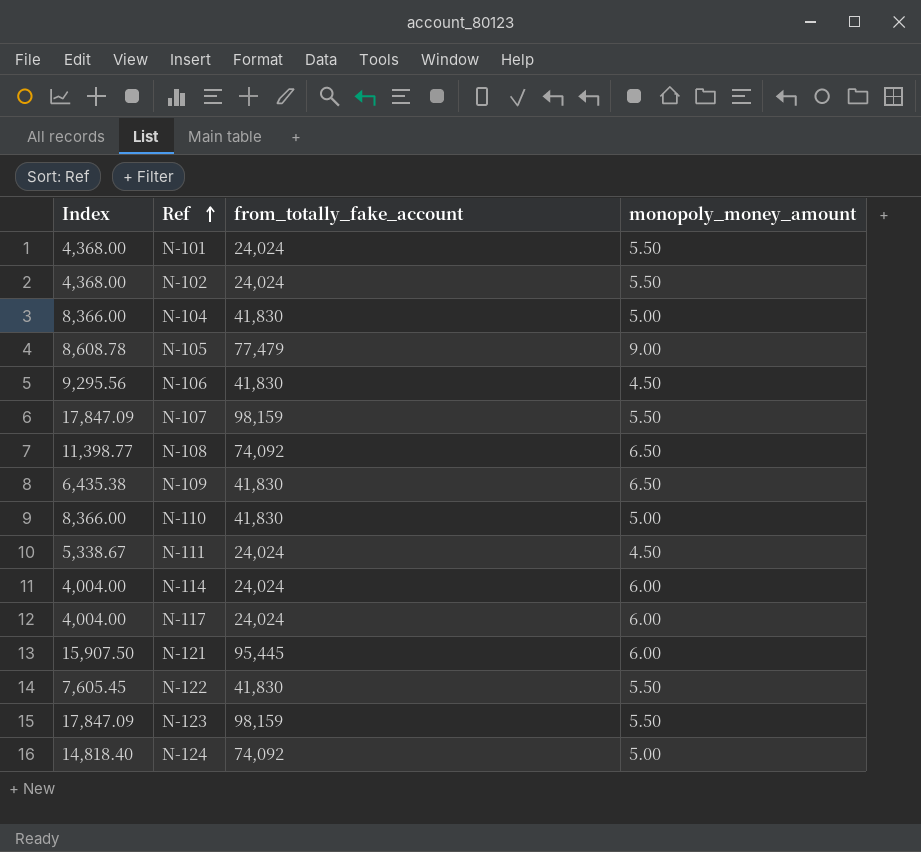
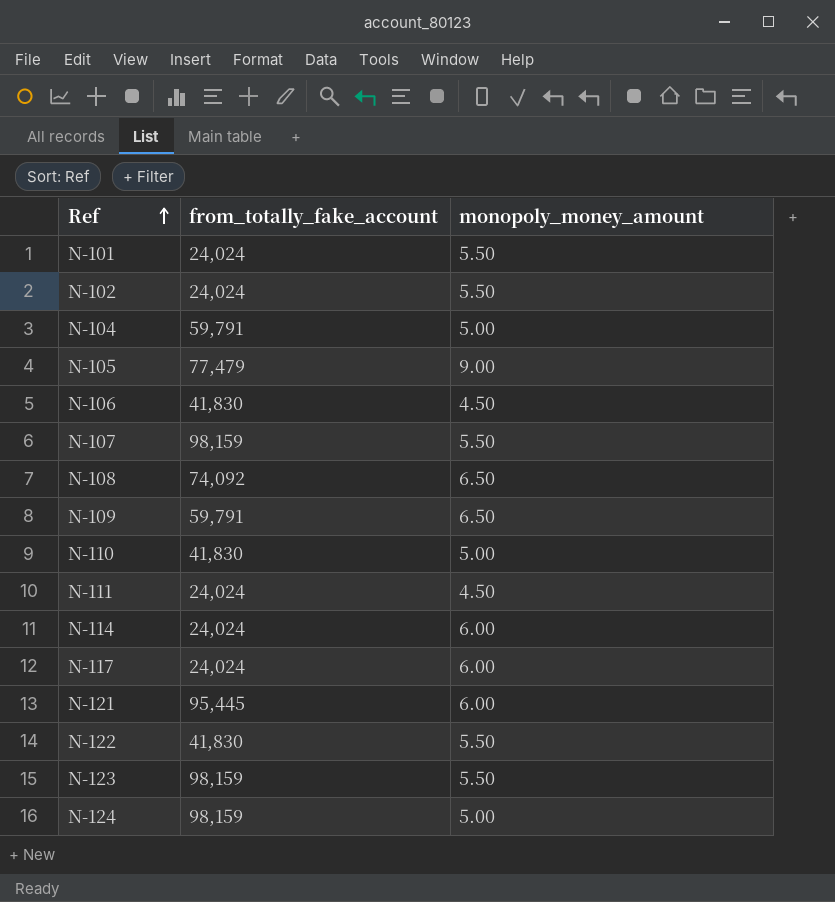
column Index | formula: [from_totally_fake_account] / [monopoly_money_amount] -> none
N-104 | from_totally_fake_account: 41,830 -> 59,791
N-109 | from_totally_fake_account: 41,830 -> 59,791
N-124 | from_totally_fake_account: 74,092 -> 98,159

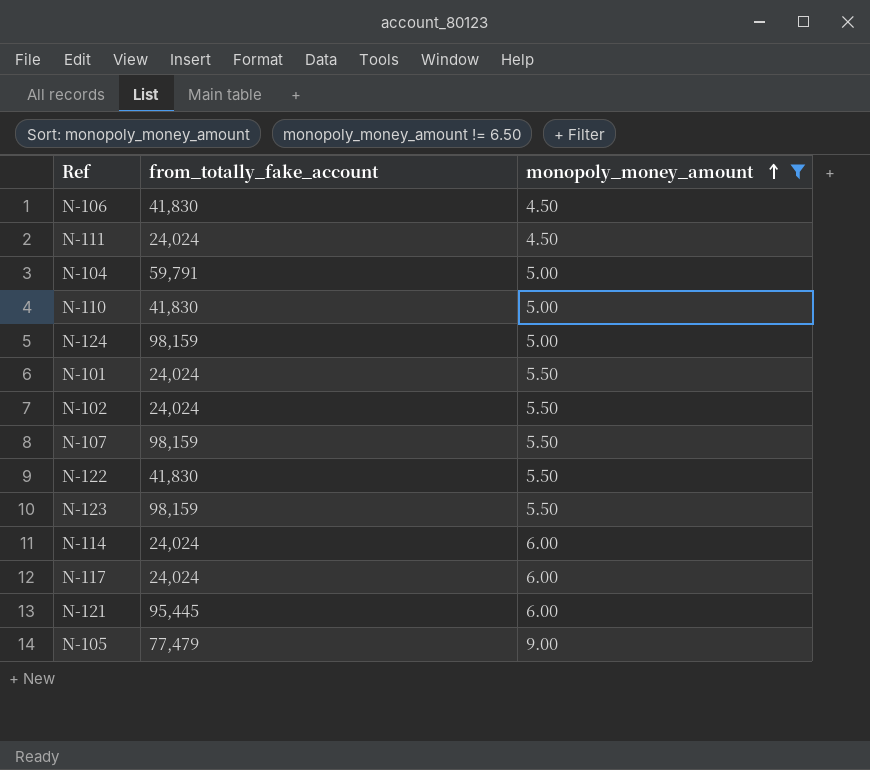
filter: none -> monopoly_money_amount != 6.50
row order: Ref ascending -> monopoly_money_amount ascending

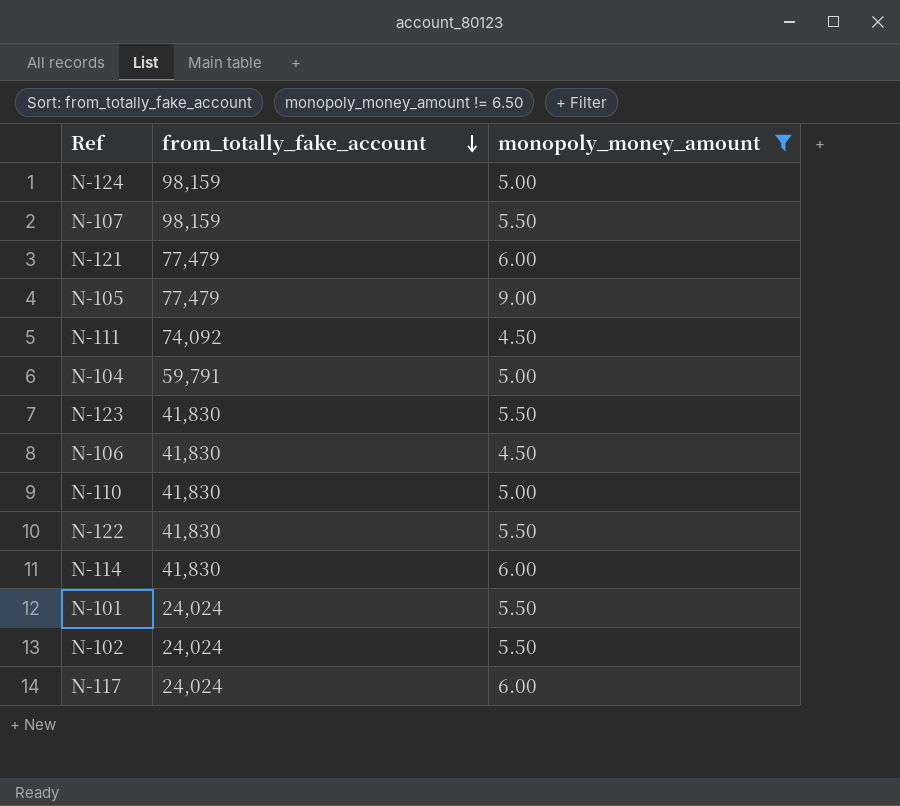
row order: monopoly_money_amount ascending -> from_totally_fake_account descending
N-121 | from_totally_fake_account: 95,445 -> 77,479
N-111 | from_totally_fake_account: 24,024 -> 74,092
N-123 | from_totally_fake_account: 98,159 -> 41,830
N-114 | from_totally_fake_account: 24,024 -> 41,830

